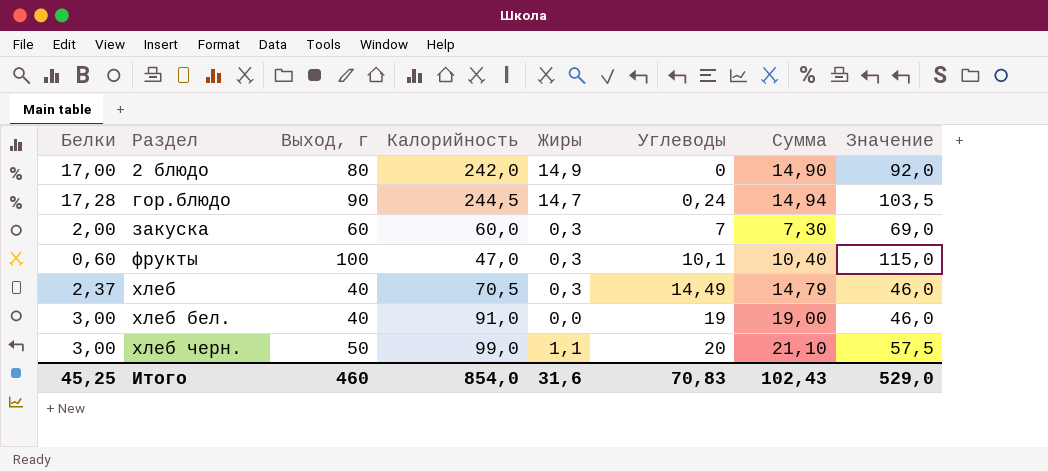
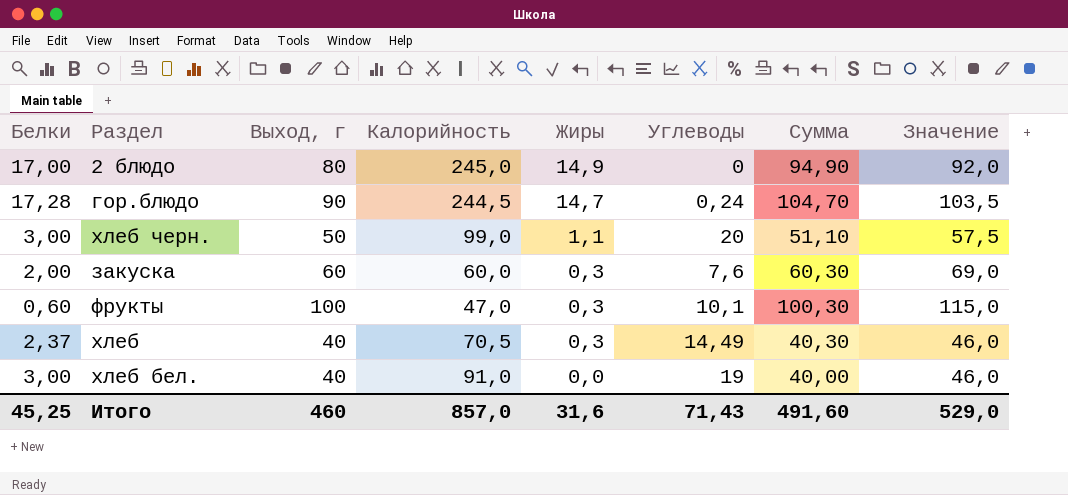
row order: Раздел ascending -> Жиры descending
column Сумма | formula: [Жиры] + [Углеводы] -> [Выход, г] + [Жиры]
2 блюдо | Калорийность: 242,0 -> 245,0
закуска | Углеводы: 7 -> 7,6
Итого | Калорийность: 854,0 -> 857,0
Итого | Углеводы: 70,83 -> 71,43
Итого | Сумма: 102,43 -> 491,60

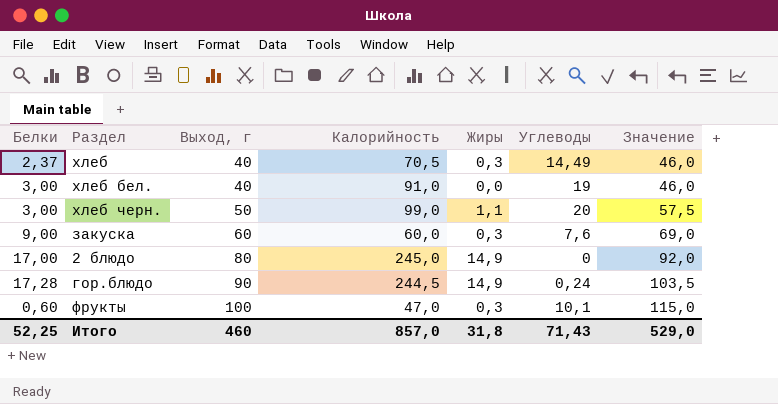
row order: Жиры descending -> Выход, г ascending
column Сумма | formula: [Выход, г] + [Жиры] -> none
закуска | Белки: 2,00 -> 9,00
гор.блюдо | Жиры: 14,7 -> 14,9
Итого | Белки: 45,25 -> 52,25
Итого | Жиры: 31,6 -> 31,8

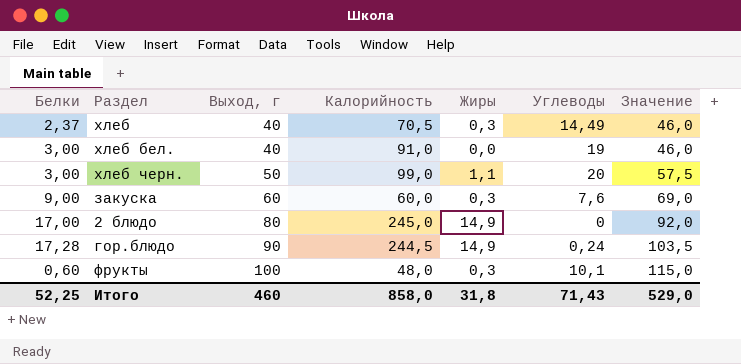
фрукты | Калорийность: 47,0 -> 48,0
Итого | Калорийность: 857,0 -> 858,0

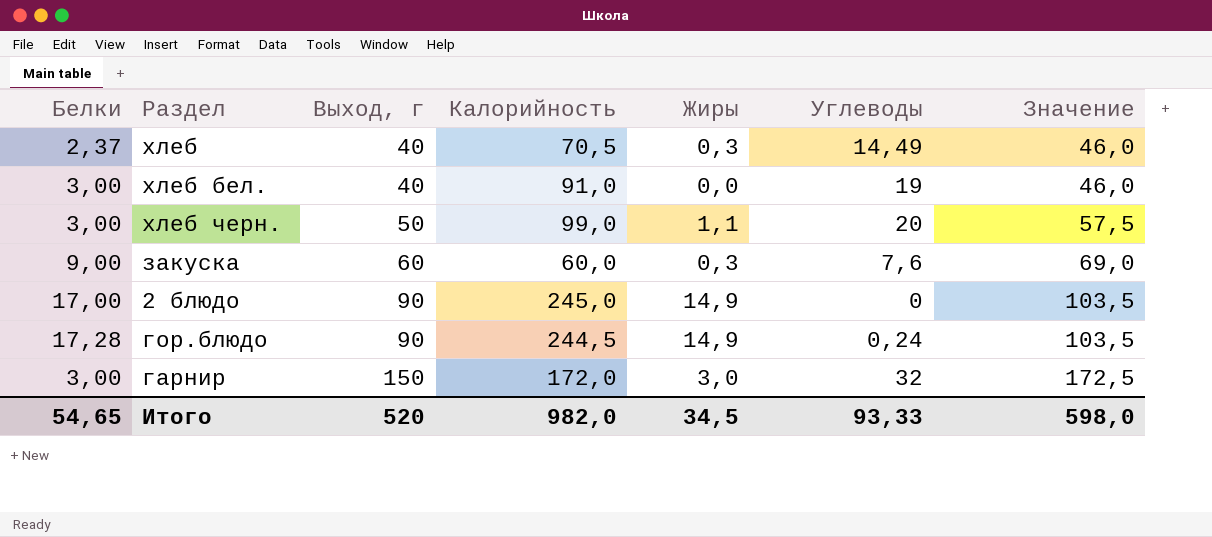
row фрукты: 0,60 | 100 | 48,0 | 0,3 | 10,1 | 115,0 -> none
2 блюдо | Выход, г: 80 -> 90
2 блюдо | Значение: 92,0 -> 103,5
row гарнир: none -> 3,00 | 150 | 172,0 | 3,0 | 32 | 172,5
Итого | Белки: 52,25 -> 54,65
Итого | Выход, г: 460 -> 520
Итого | Калорийность: 858,0 -> 982,0
Итого | Жиры: 31,8 -> 34,5
Итого | Углеводы: 71,43 -> 93,33
Итого | Значение: 529,0 -> 598,0

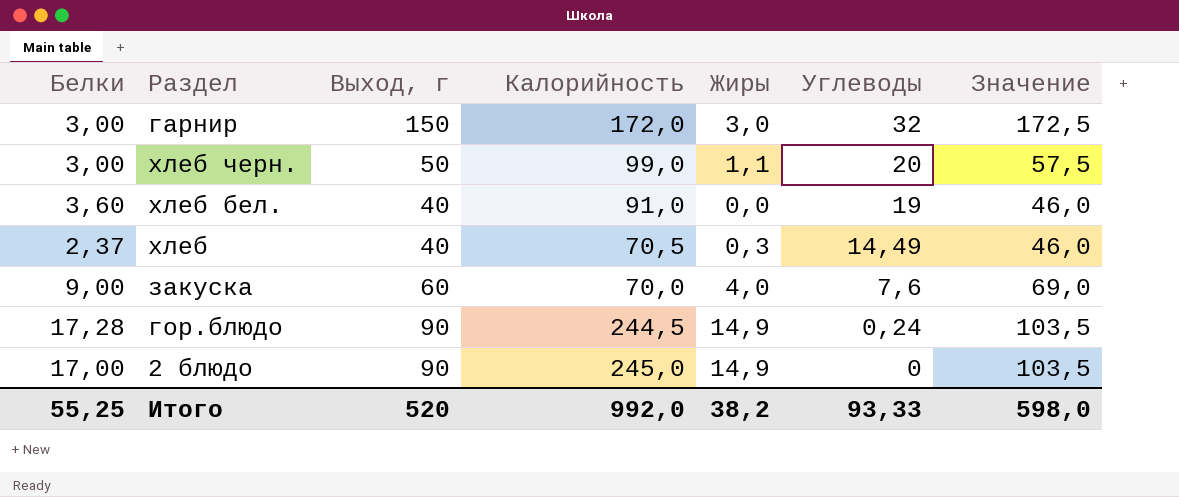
row order: Выход, г ascending -> Углеводы descending
хлеб бел. | Белки: 3,00 -> 3,60
закуска | Калорийность: 60,0 -> 70,0
закуска | Жиры: 0,3 -> 4,0
Итого | Белки: 54,65 -> 55,25
Итого | Калорийность: 982,0 -> 992,0
Итого | Жиры: 34,5 -> 38,2

